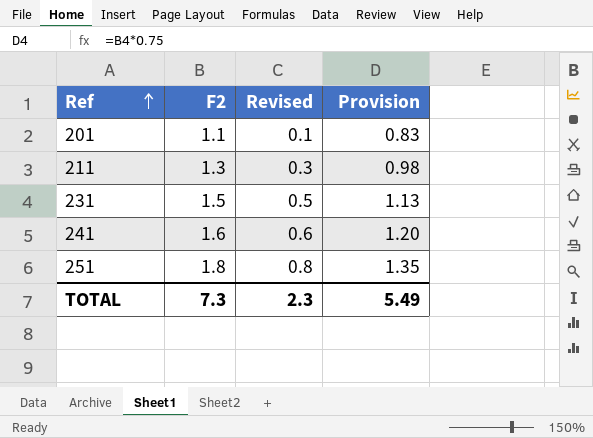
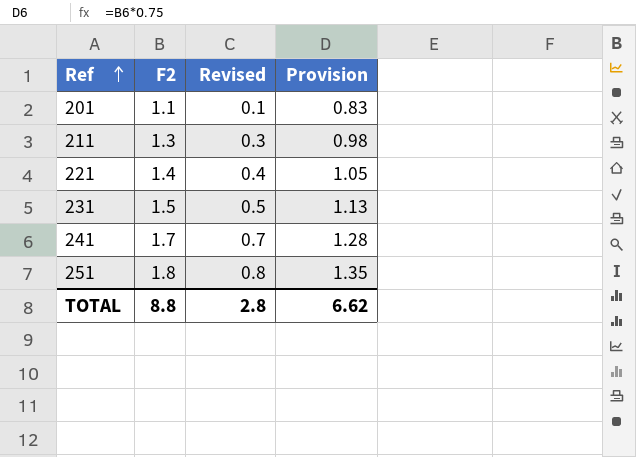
row 221: none -> 1.4 | 0.4 | 1.05
241 | F2: 1.6 -> 1.7
241 | Revised: 0.6 -> 0.7
241 | Provision: 1.20 -> 1.28
TOTAL | F2: 7.3 -> 8.8
TOTAL | Revised: 2.3 -> 2.8
TOTAL | Provision: 5.49 -> 6.62

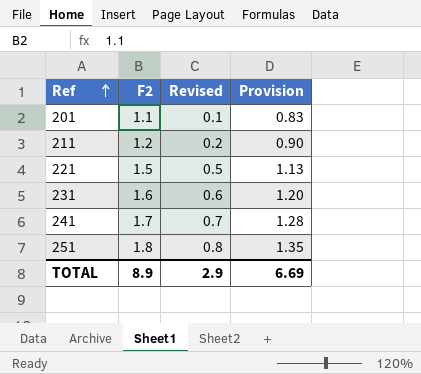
211 | F2: 1.3 -> 1.2
211 | Revised: 0.3 -> 0.2
211 | Provision: 0.98 -> 0.90
221 | F2: 1.4 -> 1.5
221 | Revised: 0.4 -> 0.5
221 | Provision: 1.05 -> 1.13
231 | F2: 1.5 -> 1.6
231 | Revised: 0.5 -> 0.6
231 | Provision: 1.13 -> 1.20
TOTAL | F2: 8.8 -> 8.9
TOTAL | Revised: 2.8 -> 2.9
TOTAL | Provision: 6.62 -> 6.69

